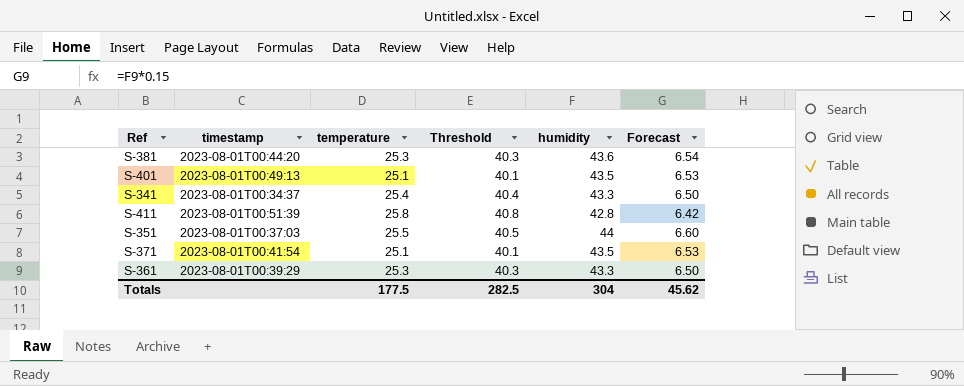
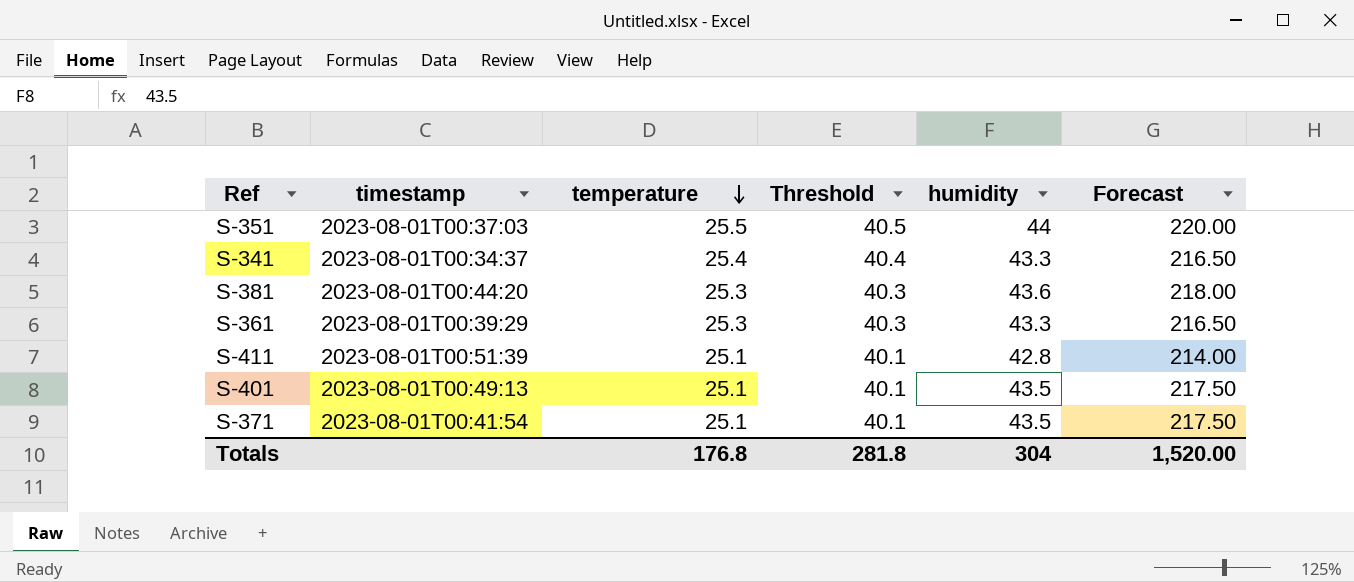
row order: none -> temperature descending
column Forecast | formula: [humidity] * 0.15 -> [humidity] * 5
S-411 | temperature: 25.8 -> 25.1
S-411 | Threshold: 40.8 -> 40.1
Totals | temperature: 177.5 -> 176.8
Totals | Threshold: 282.5 -> 281.8
Totals | Forecast: 45.62 -> 1,520.00

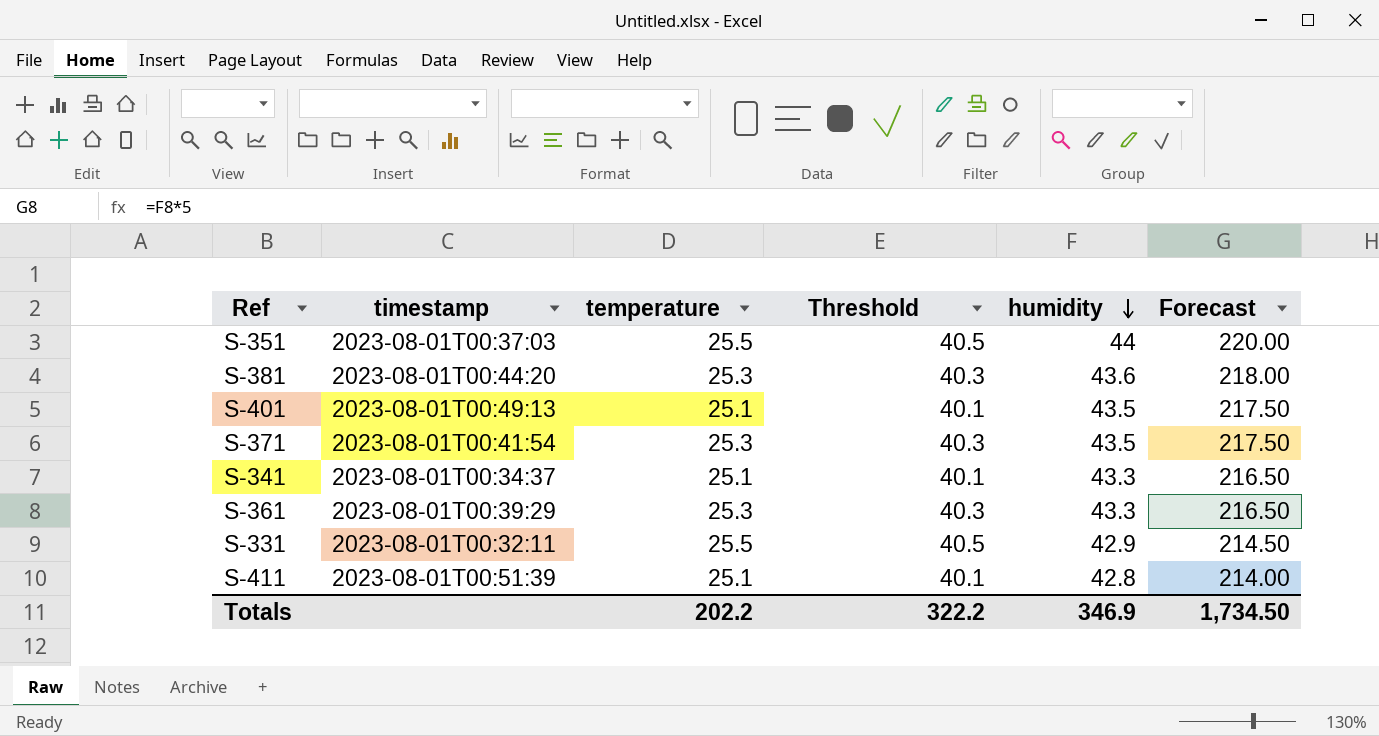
row order: temperature descending -> humidity descending
S-371 | temperature: 25.1 -> 25.3
S-371 | Threshold: 40.1 -> 40.3
S-341 | temperature: 25.4 -> 25.1
S-341 | Threshold: 40.4 -> 40.1
row S-331: none -> 2023-08-01T00:32:11 | 25.5 | 40.5 | 42.9 | 214.50
Totals | temperature: 176.8 -> 202.2
Totals | Threshold: 281.8 -> 322.2
Totals | humidity: 304 -> 346.9
Totals | Forecast: 1,520.00 -> 1,734.50

